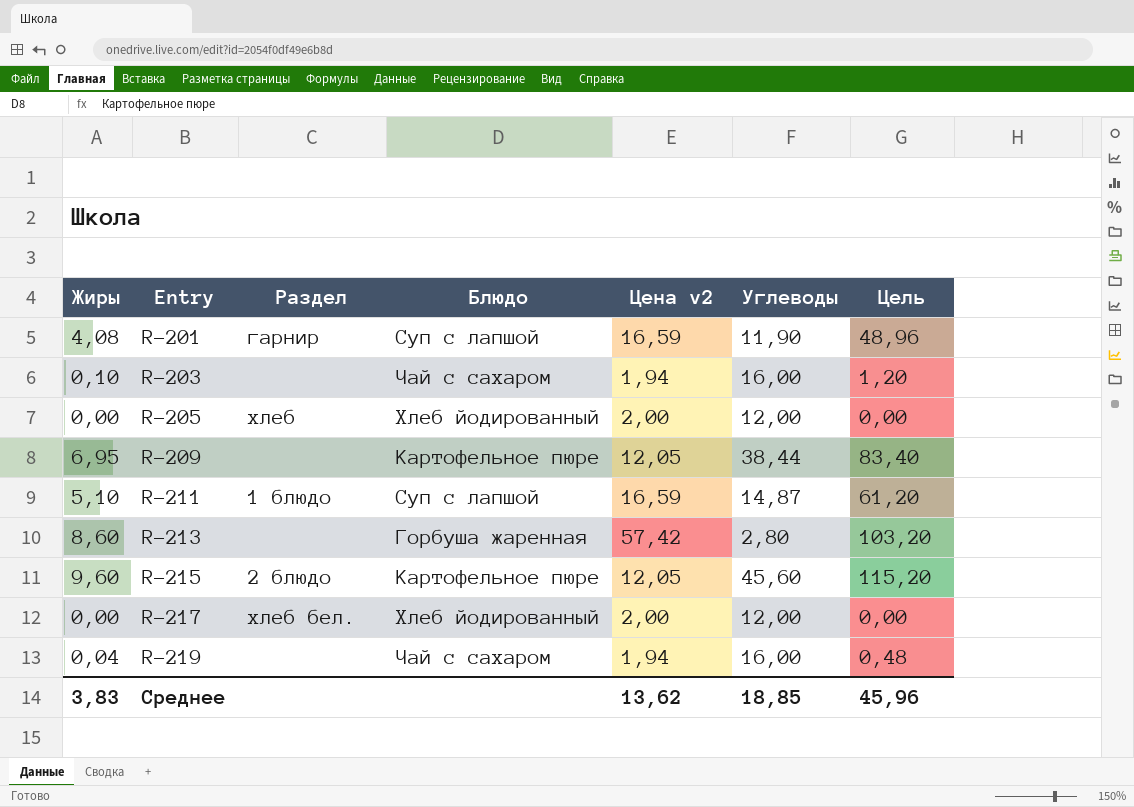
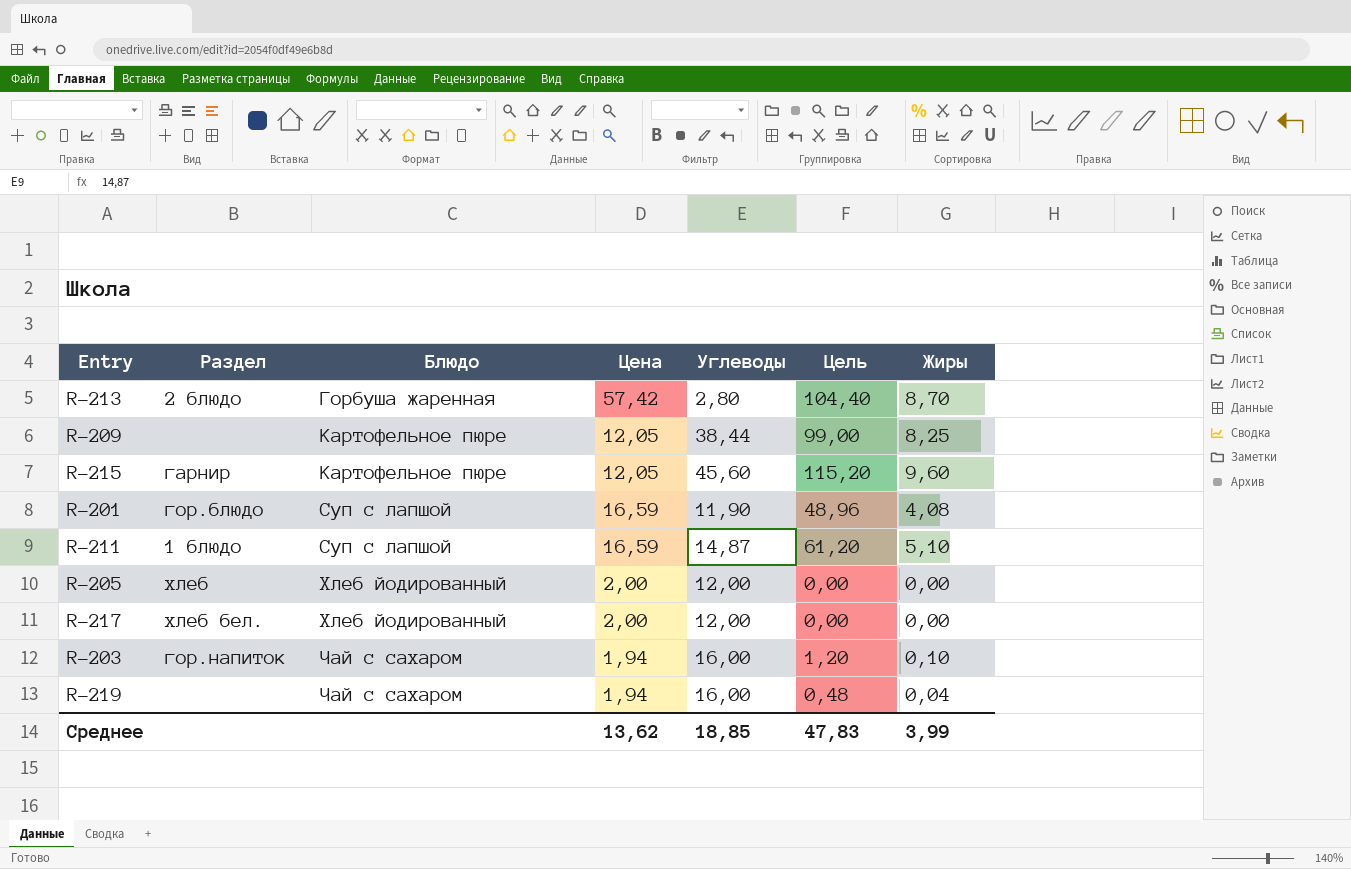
row order: Entry ascending -> Блюдо ascending
column name: Цена v2 -> Цена
column Жиры | position: 1 -> 7
R-213 | Раздел: none -> 2 блюдо
R-213 | Цель: 103,20 -> 104,40
R-213 | Жиры: 8,60 -> 8,70
R-209 | Цель: 83,40 -> 99,00
R-209 | Жиры: 6,95 -> 8,25
R-215 | Раздел: 2 блюдо -> гарнир
R-201 | Раздел: гарнир -> гор.блюдо
R-203 | Раздел: none -> гор.напиток
Среднее | Цель: 45,96 -> 47,83
Среднее | Жиры: 3,83 -> 3,99

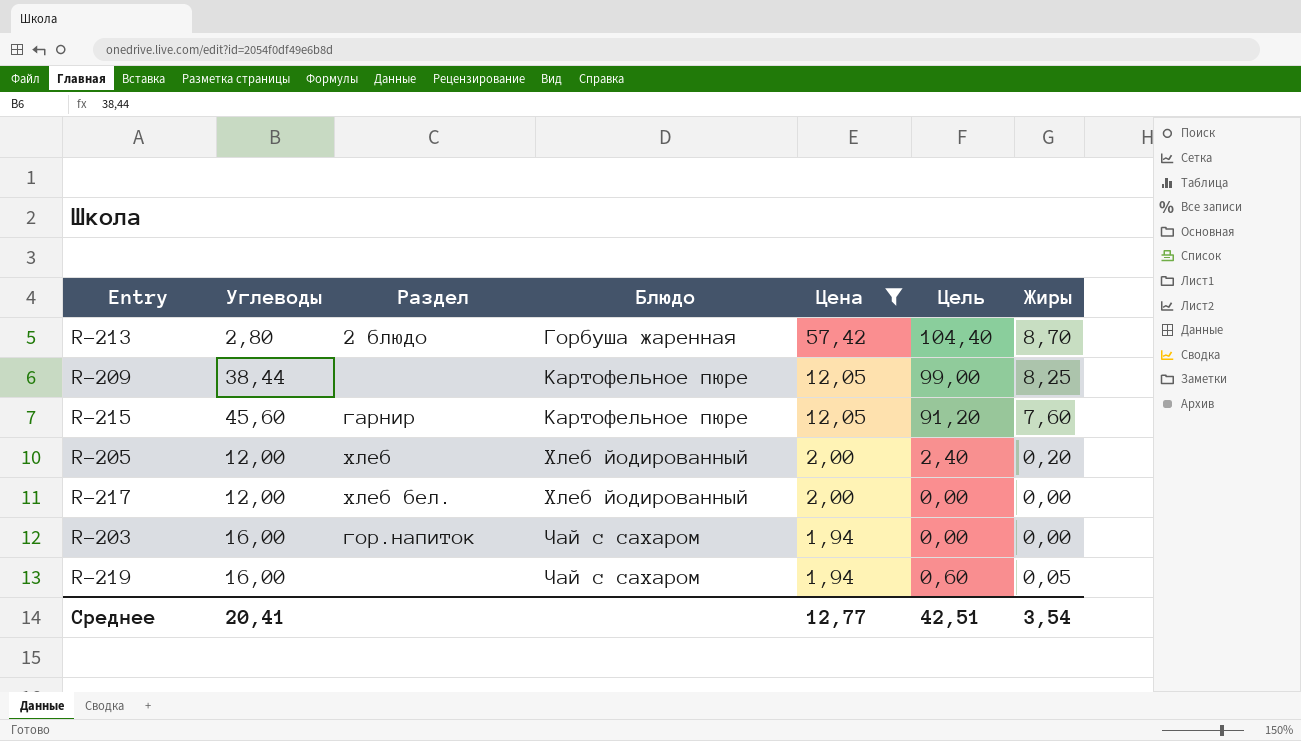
filter: none -> Цена != 16,59
column Углеводы | position: 5 -> 2
R-215 | Цель: 115,20 -> 91,20
R-215 | Жиры: 9,60 -> 7,60
R-205 | Цель: 0,00 -> 2,40
R-205 | Жиры: 0,00 -> 0,20
R-203 | Цель: 1,20 -> 0,00
R-203 | Жиры: 0,10 -> 0,00
R-219 | Цель: 0,48 -> 0,60
R-219 | Жиры: 0,04 -> 0,05
Среднее | Углеводы: 18,85 -> 20,41
Среднее | Цена: 13,62 -> 12,77
Среднее | Цель: 47,83 -> 42,51
Среднее | Жиры: 3,99 -> 3,54

